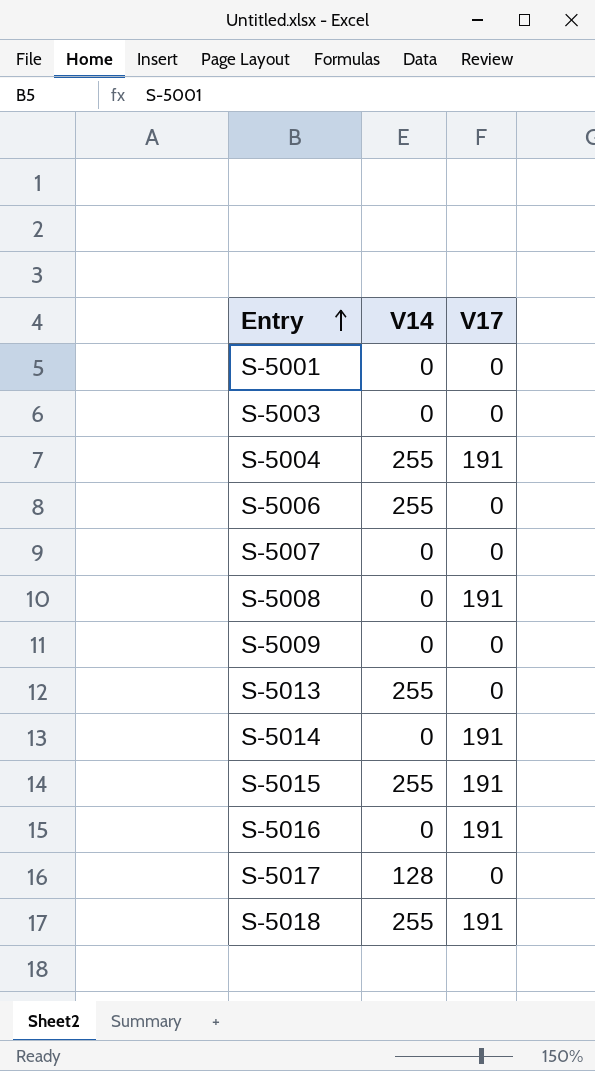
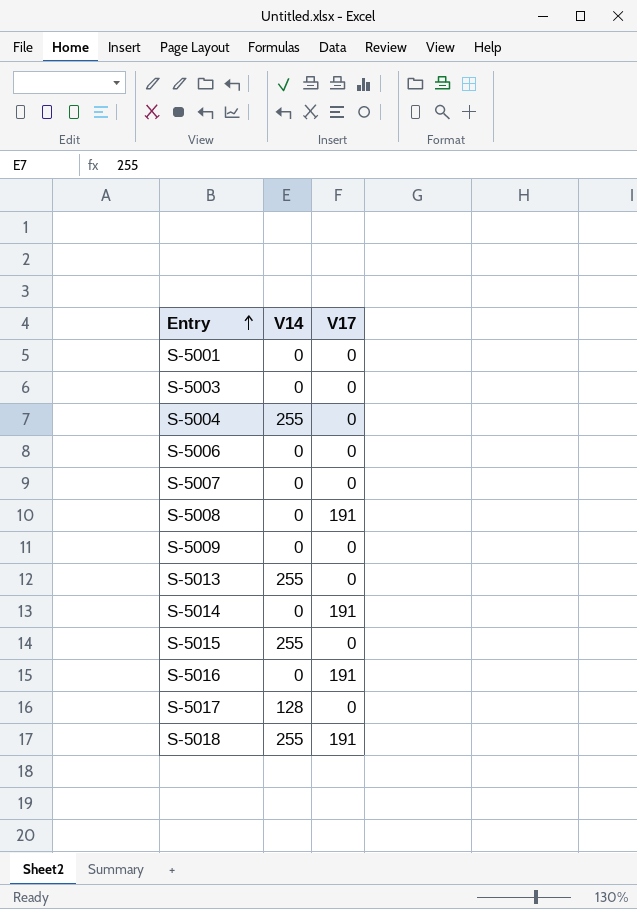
S-5004 | V17: 191 -> 0
S-5006 | V14: 255 -> 0
S-5015 | V17: 191 -> 0

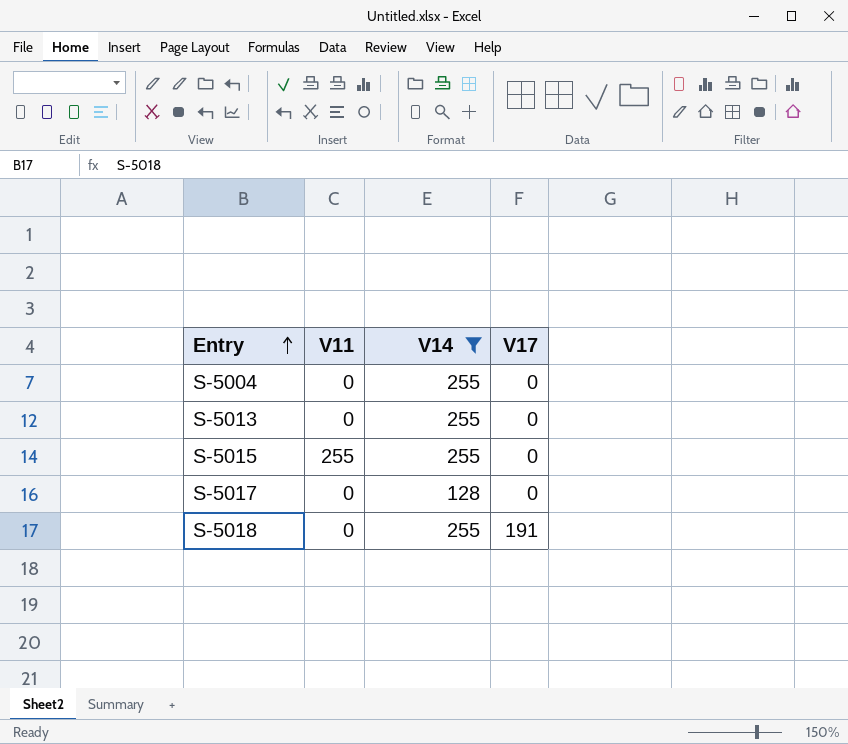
filter: none -> V14 != 0
column V11 | position: none -> 2

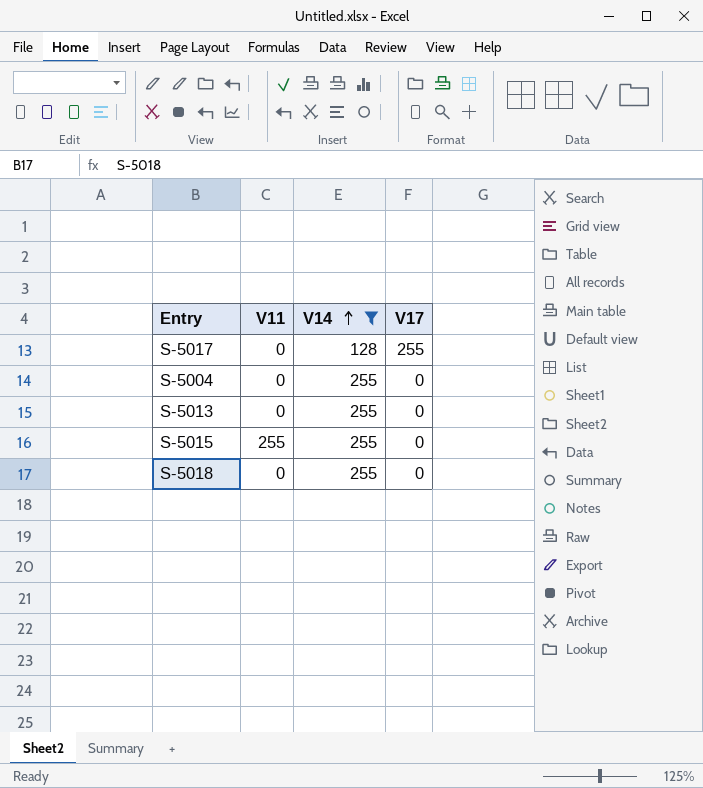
row order: Entry ascending -> V14 ascending
S-5017 | V17: 0 -> 255
S-5018 | V17: 191 -> 0

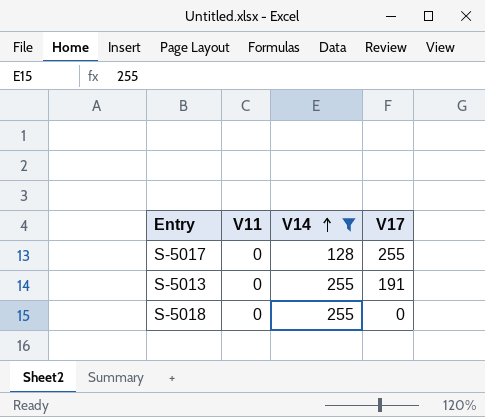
row S-5004: 0 | 255 | 0 -> none
row S-5015: 255 | 255 | 0 -> none
S-5013 | V17: 0 -> 191

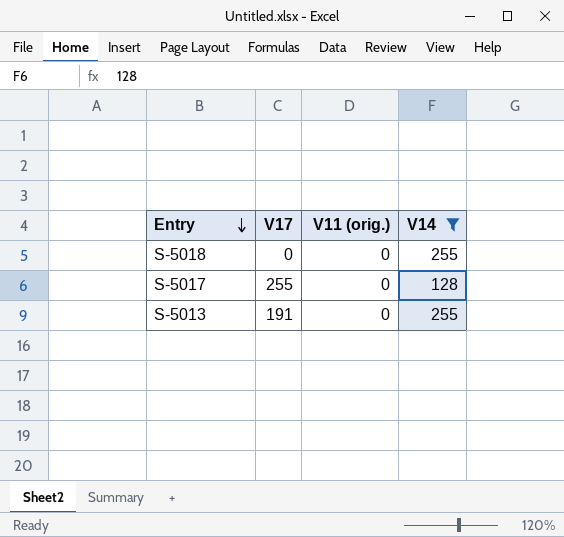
row order: V14 ascending -> Entry descending
column V17 | position: 4 -> 2
column name: V11 -> V11 (orig.)

